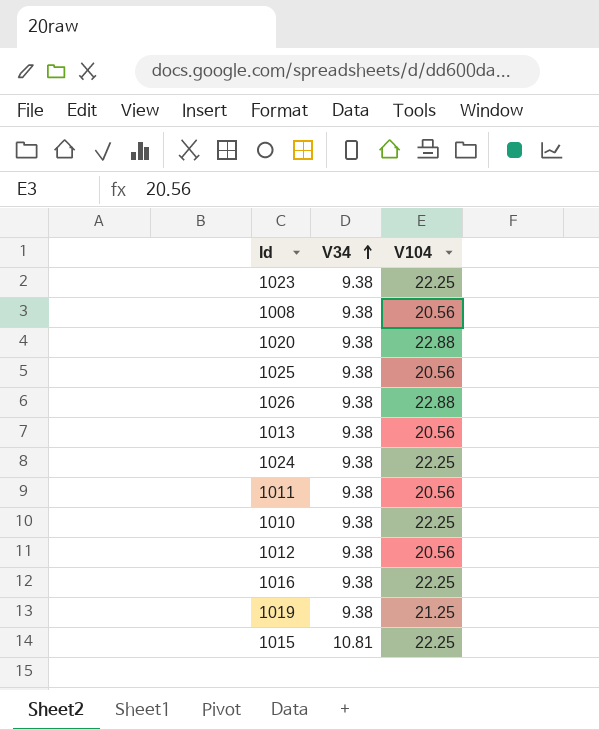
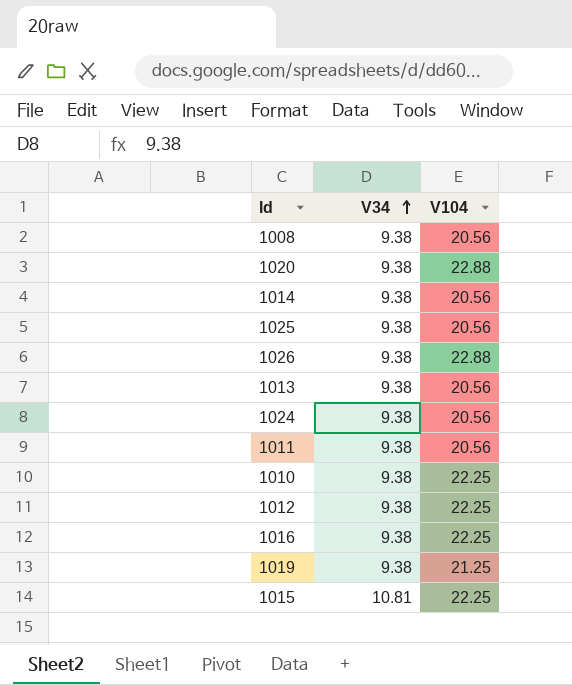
row 1023: 9.38 | 22.25 -> none
row 1014: none -> 9.38 | 20.56
1024 | V104: 22.25 -> 20.56
1012 | V104: 20.56 -> 22.25

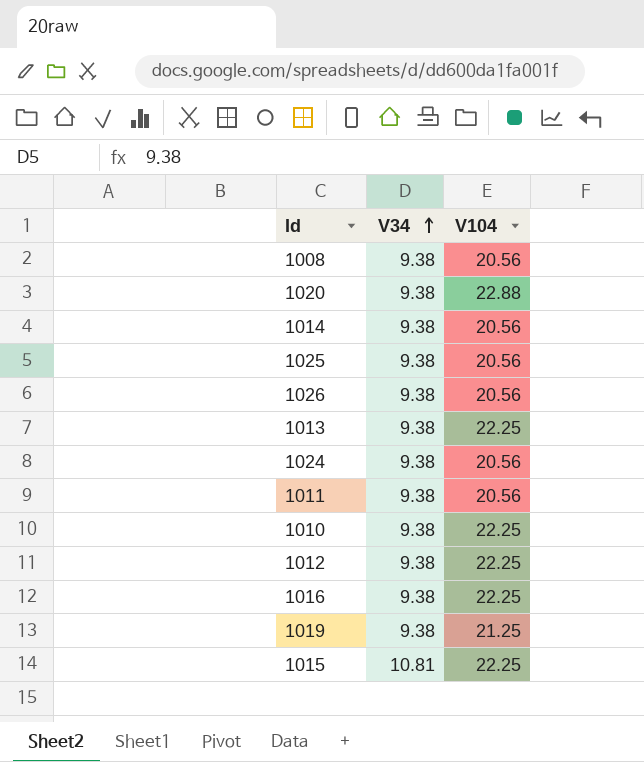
1026 | V104: 22.88 -> 20.56
1013 | V104: 20.56 -> 22.25

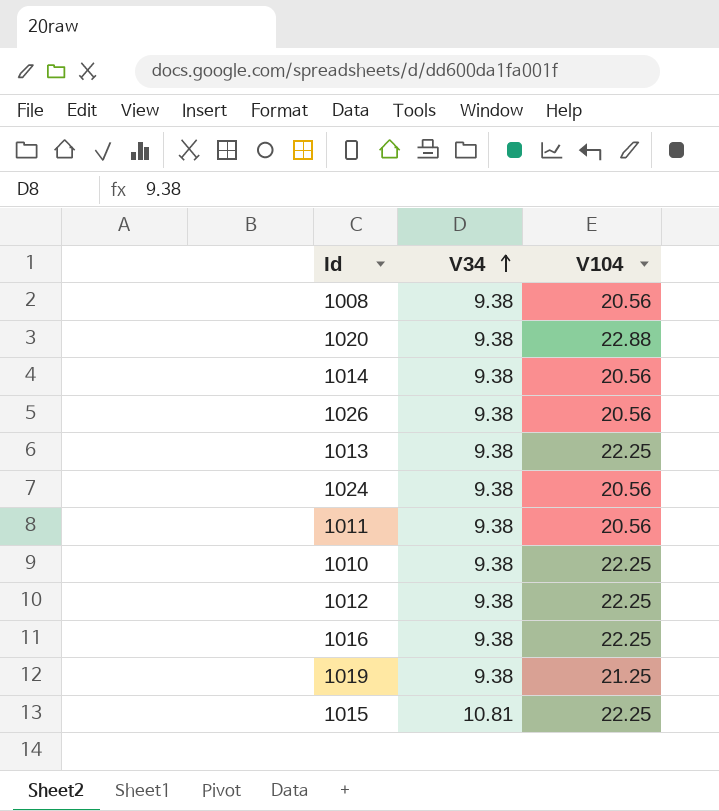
row 1025: 9.38 | 20.56 -> none

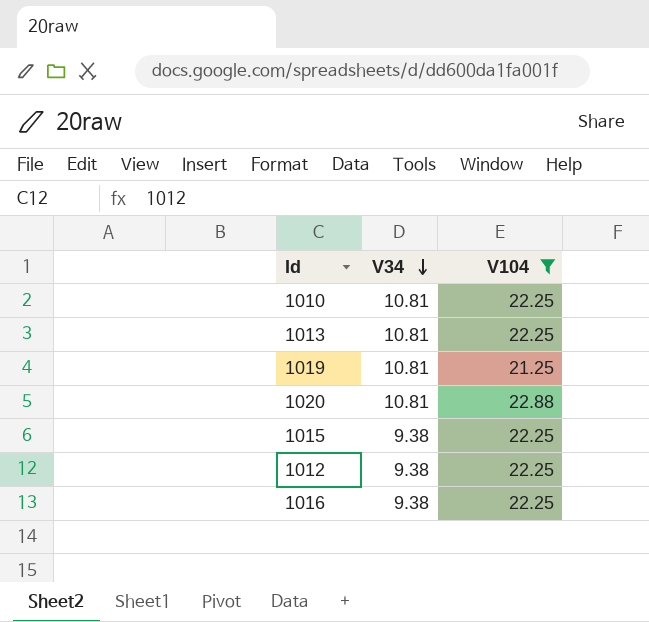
filter: none -> V104 != 20.56
row order: V34 ascending -> V34 descending
1010 | V34: 9.38 -> 10.81
1013 | V34: 9.38 -> 10.81
1019 | V34: 9.38 -> 10.81
1020 | V34: 9.38 -> 10.81
1015 | V34: 10.81 -> 9.38

